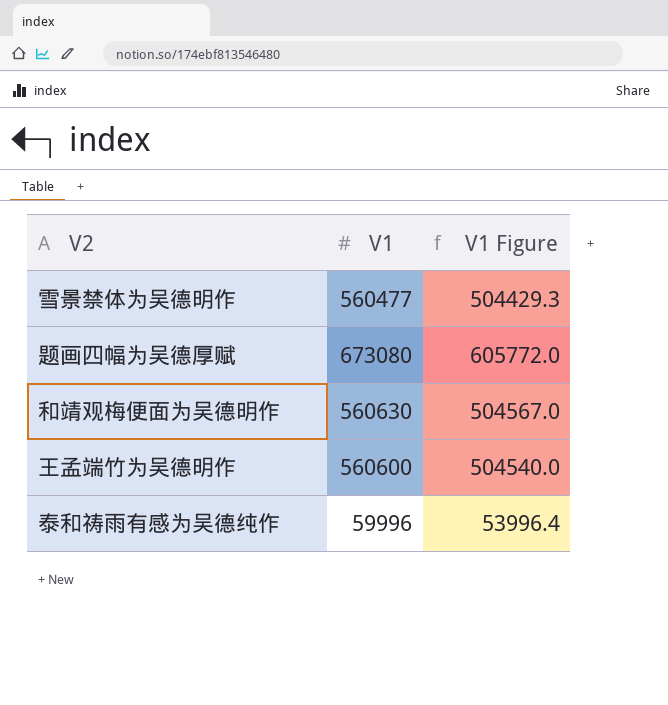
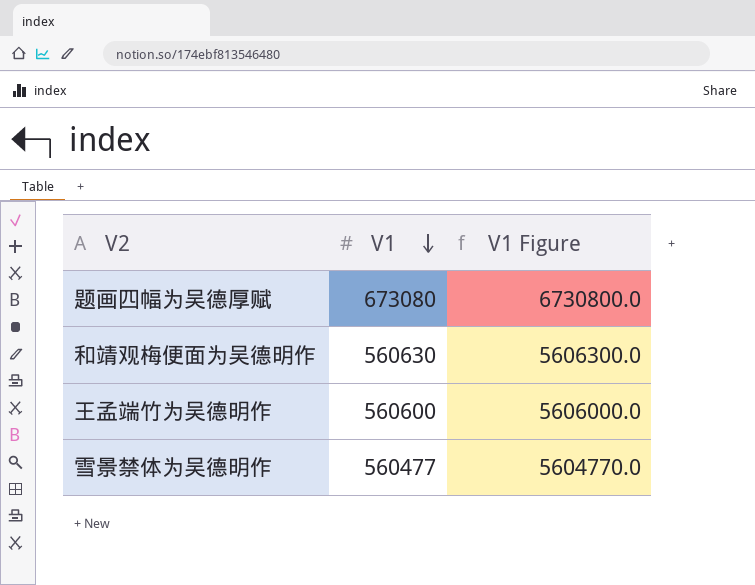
row order: none -> V1 descending
column V1 Figure | formula: [V1] * 0.9 -> [V1] * 10
row 泰和祷雨有感为吴德纯作: 59996 | 53996.4 -> none

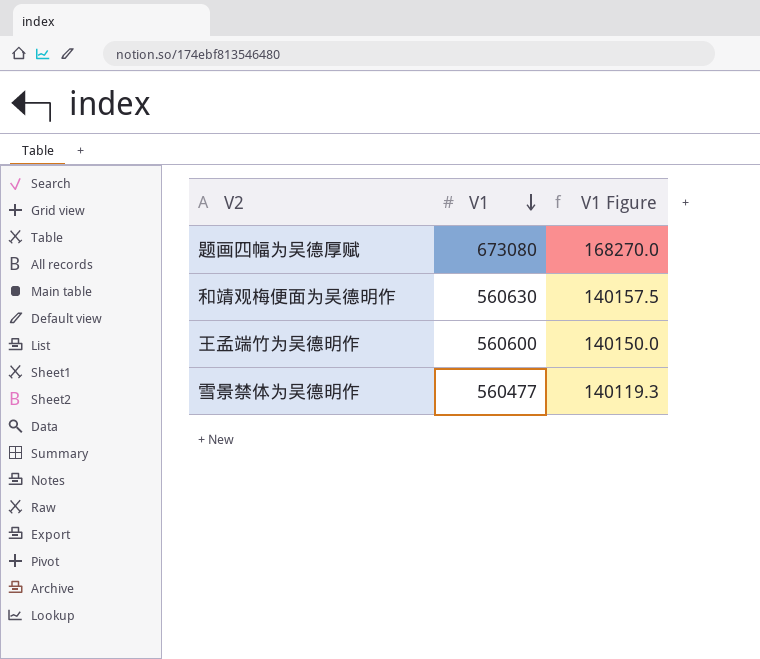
column V1 Figure | formula: [V1] * 10 -> [V1] * 0.25

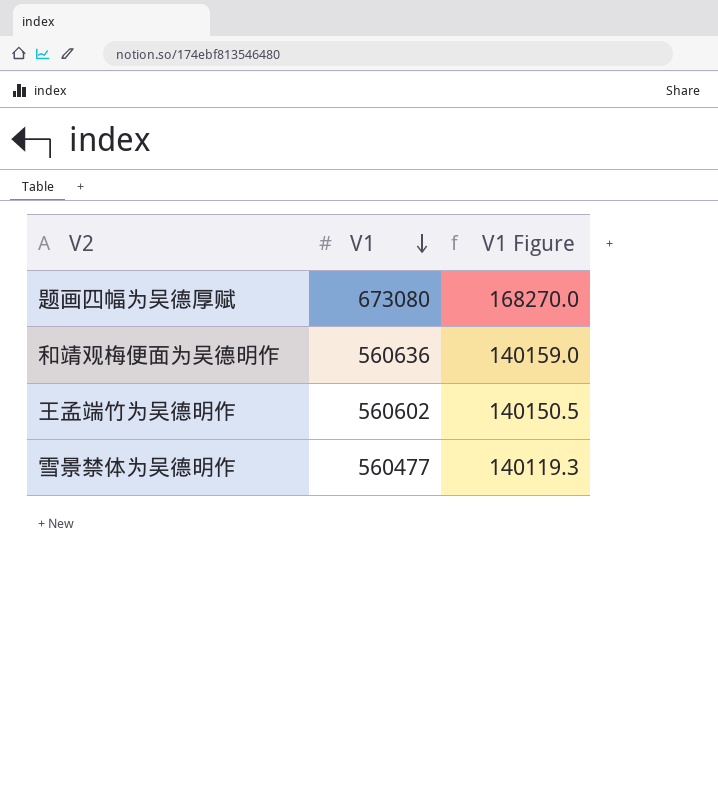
和靖观梅便面为吴德明作 | V1: 560630 -> 560636
和靖观梅便面为吴德明作 | V1 Figure: 140157.5 -> 140159.0
王孟端竹为吴德明作 | V1: 560600 -> 560602
王孟端竹为吴德明作 | V1 Figure: 140150.0 -> 140150.5

